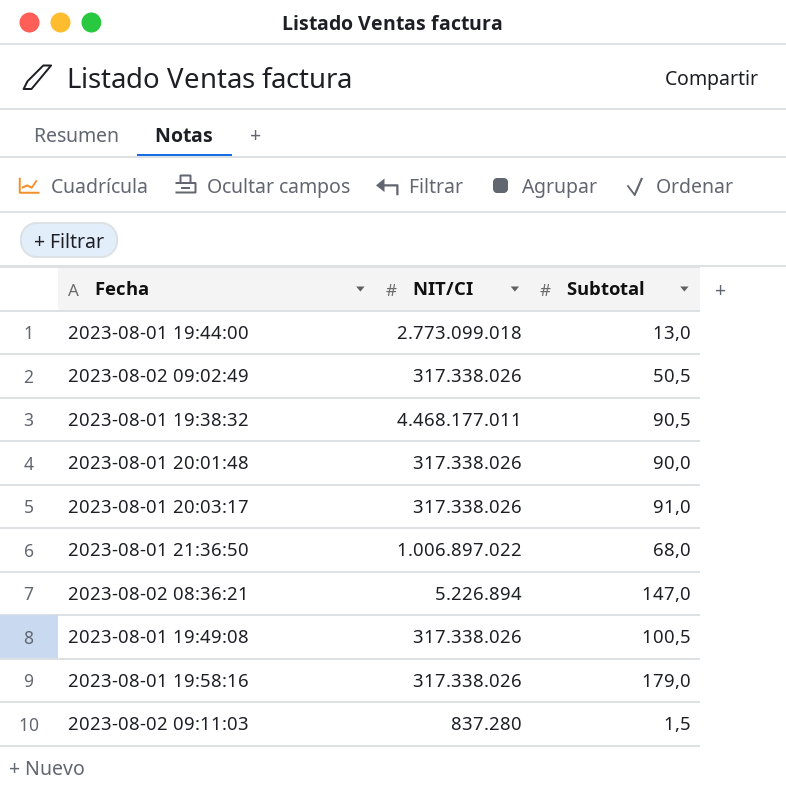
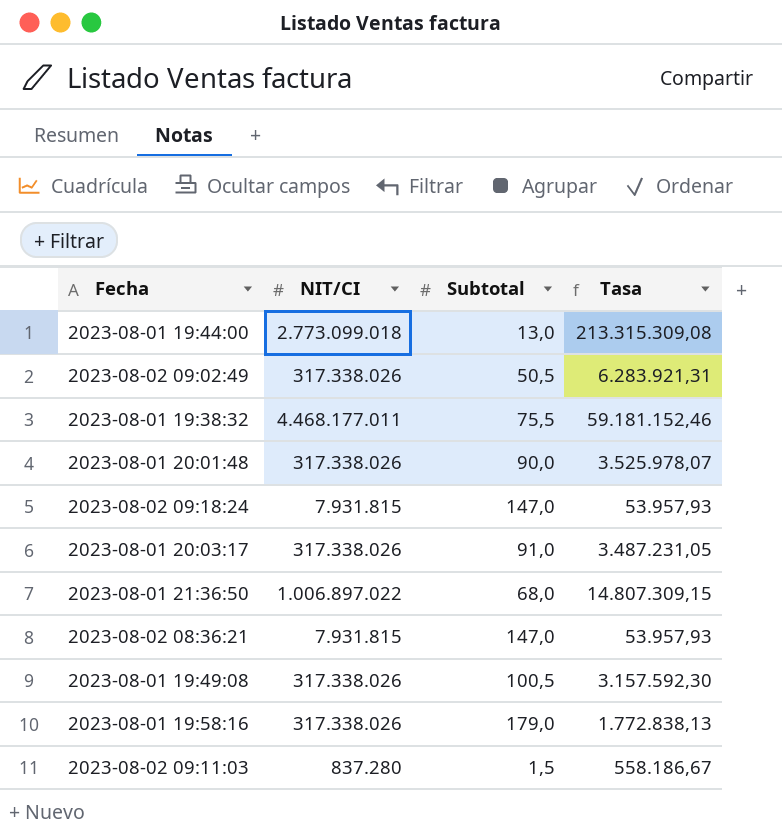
column Tasa | formula: none -> [NIT/CI] / [Subtotal]
2023-08-01 19:38:32 | Subtotal: 90,5 -> 75,5
row 2023-08-02 09:18:24: none -> 7.931.815 | 147,0 | 53.957,93
2023-08-02 08:36:21 | NIT/CI: 5.226.894 -> 7.931.815

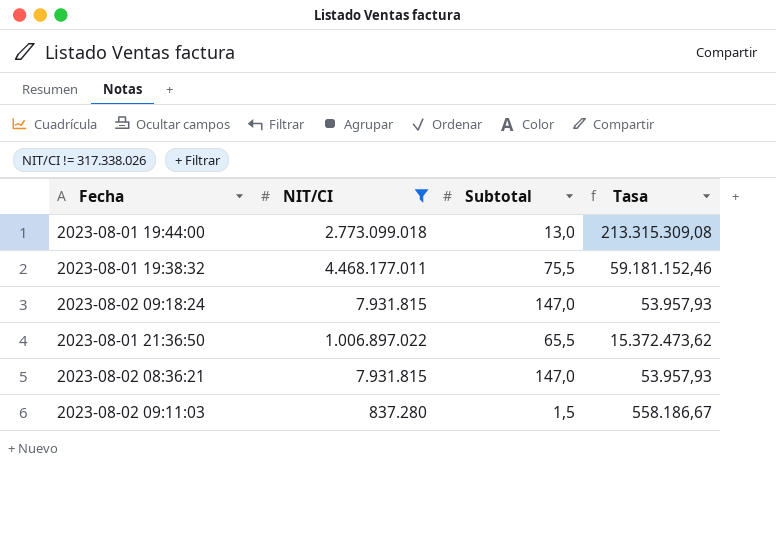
filter: none -> NIT/CI != 317.338.026
2023-08-01 21:36:50 | Subtotal: 68,0 -> 65,5
2023-08-01 21:36:50 | Tasa: 14.807.309,15 -> 15.372.473,62

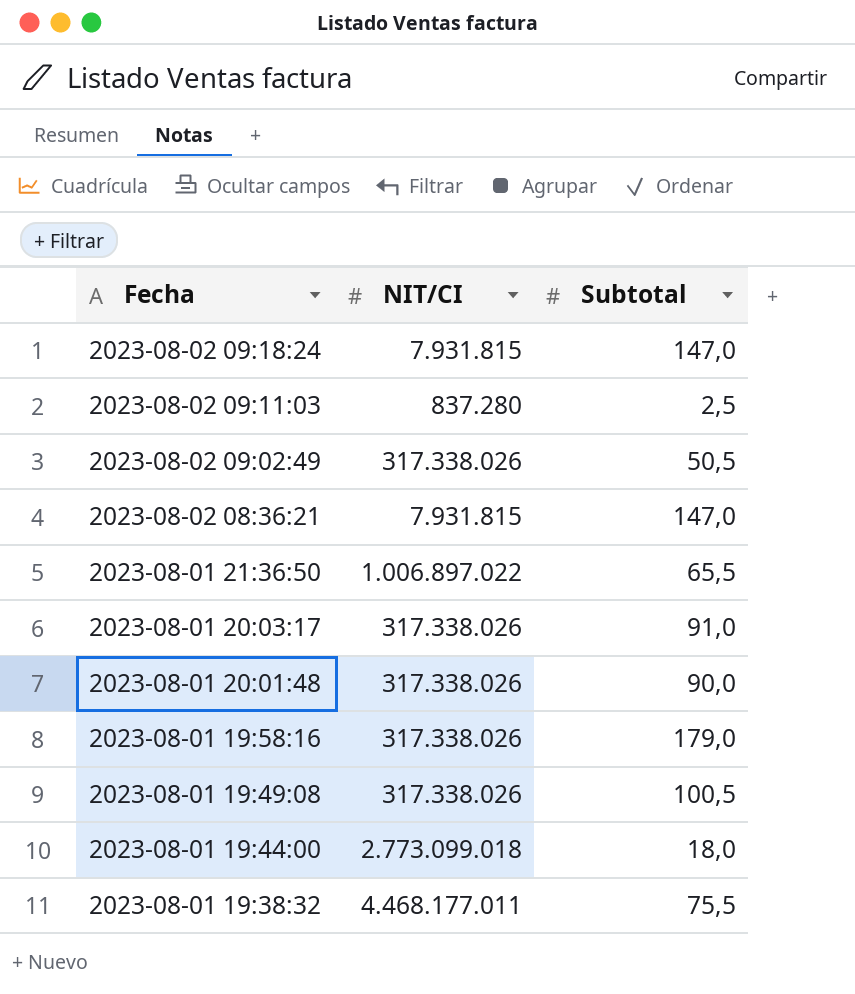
filter: NIT/CI != 317.338.026 -> none
row order: none -> Fecha descending
column Tasa | formula: [NIT/CI] / [Subtotal] -> none
2023-08-02 09:11:03 | Subtotal: 1,5 -> 2,5
2023-08-01 19:44:00 | Subtotal: 13,0 -> 18,0

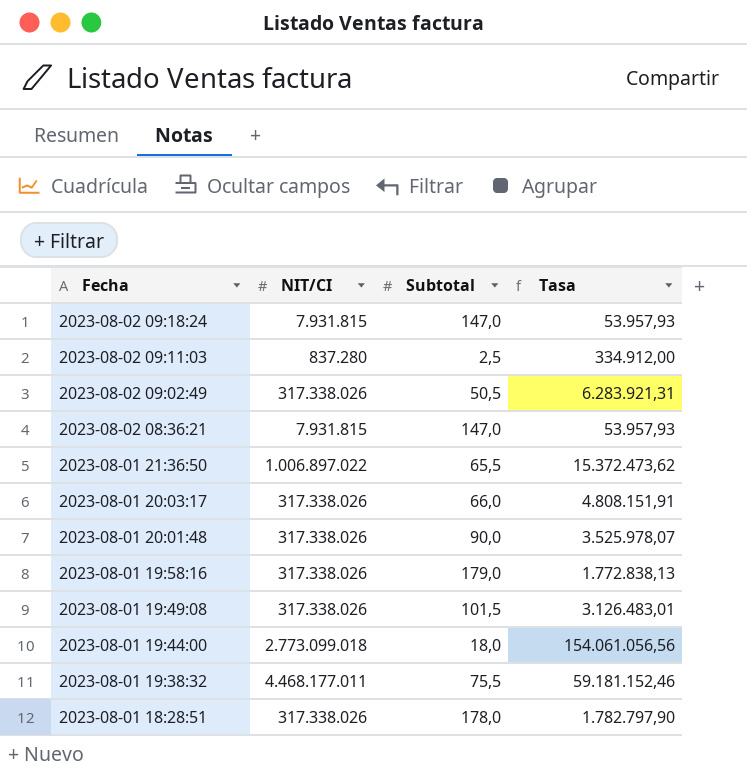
column Tasa | formula: none -> [NIT/CI] / [Subtotal]
2023-08-01 20:03:17 | Subtotal: 91,0 -> 66,0
2023-08-01 19:49:08 | Subtotal: 100,5 -> 101,5
row 2023-08-01 18:28:51: none -> 317.338.026 | 178,0 | 1.782.797,90

